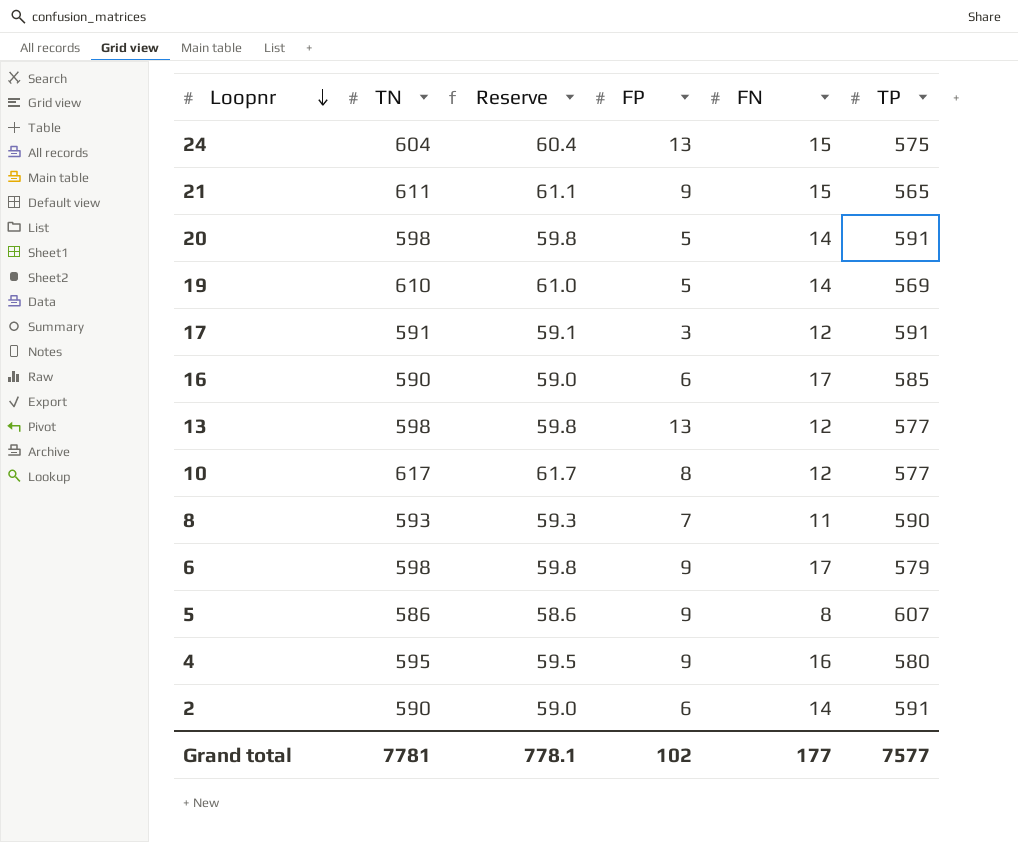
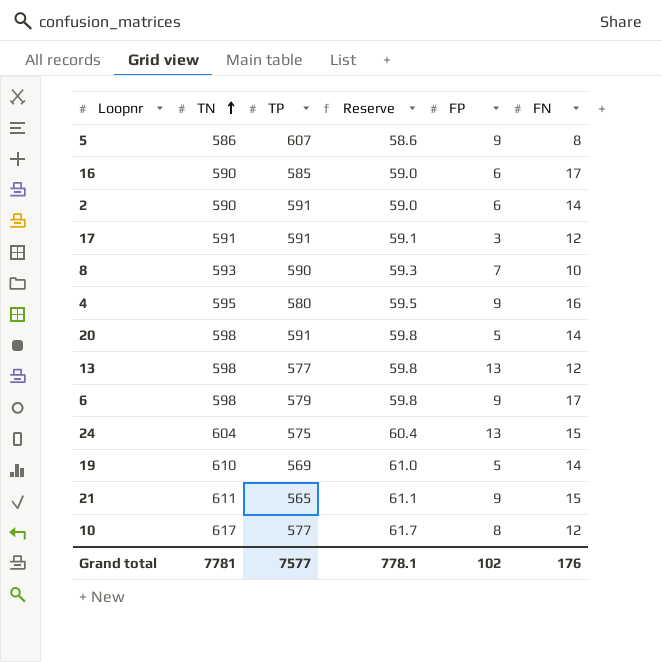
row order: Loopnr descending -> TN ascending
column TP | position: 6 -> 3
8 | FN: 11 -> 10
Grand total | FN: 177 -> 176

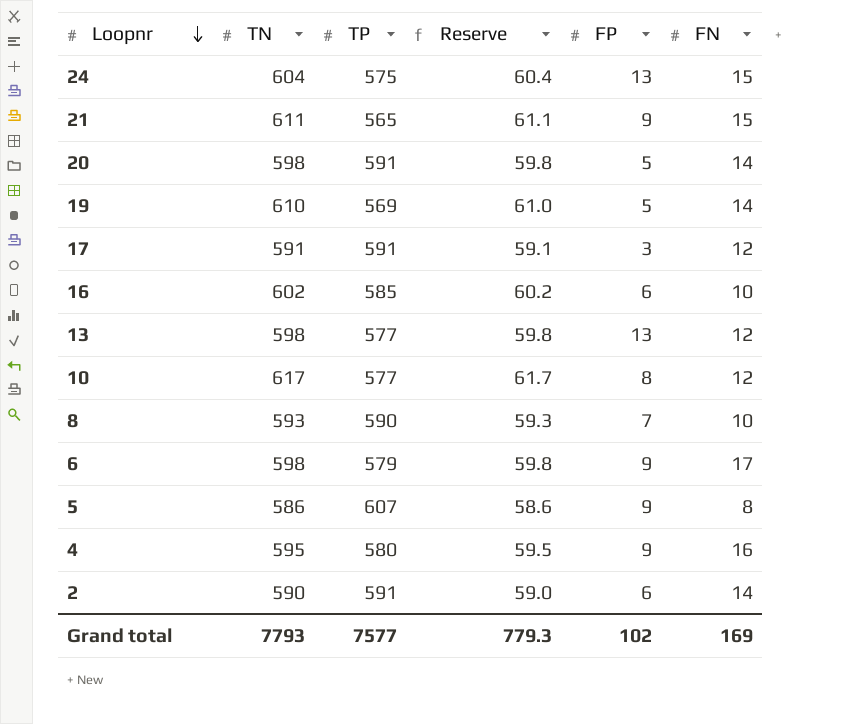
row order: TN ascending -> Loopnr descending
16 | TN: 590 -> 602
16 | Reserve: 59.0 -> 60.2
16 | FN: 17 -> 10
Grand total | TN: 7781 -> 7793
Grand total | Reserve: 778.1 -> 779.3
Grand total | FN: 176 -> 169

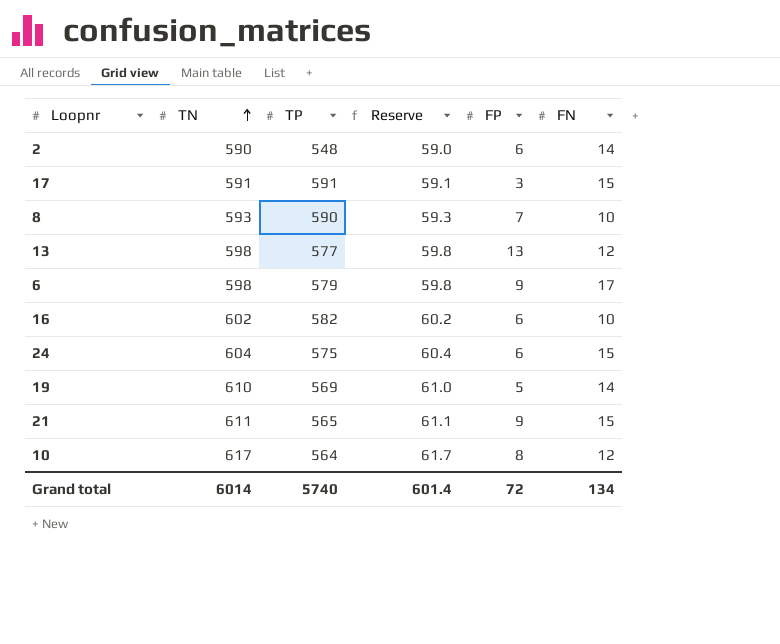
row order: Loopnr descending -> TN ascending
row 20: 598 | 591 | 59.8 | 5 | 14 -> none
row 5: 586 | 607 | 58.6 | 9 | 8 -> none
row 4: 595 | 580 | 59.5 | 9 | 16 -> none
2 | TP: 591 -> 548
17 | FN: 12 -> 15
16 | TP: 585 -> 582
24 | FP: 13 -> 6
10 | TP: 577 -> 564
Grand total | TN: 7793 -> 6014
Grand total | TP: 7577 -> 5740
Grand total | Reserve: 779.3 -> 601.4
Grand total | FP: 102 -> 72
Grand total | FN: 169 -> 134

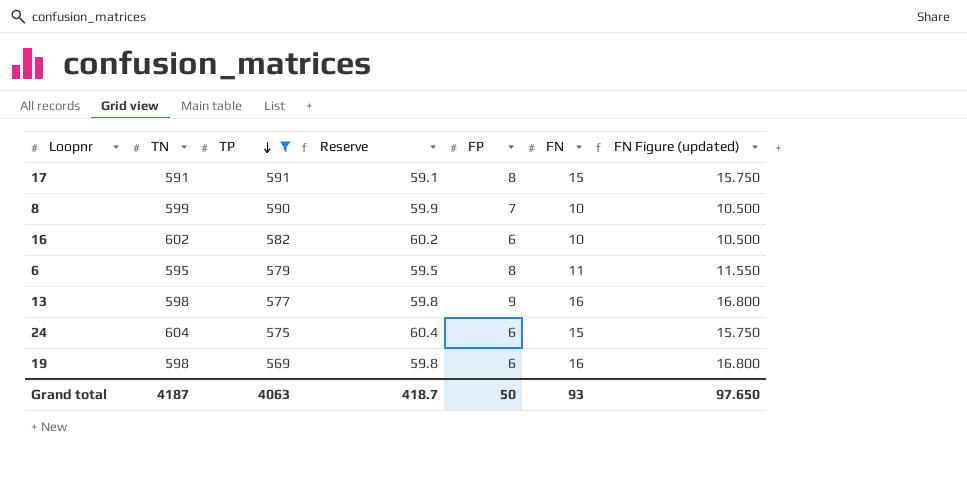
filter: none -> TP >= 569
row order: TN ascending -> TP descending
column FN Figure (updated) | formula: none -> [FN] * 1.05
17 | FP: 3 -> 8
8 | TN: 593 -> 599
8 | Reserve: 59.3 -> 59.9
6 | TN: 598 -> 595
6 | Reserve: 59.8 -> 59.5
6 | FP: 9 -> 8
6 | FN: 17 -> 11
13 | FP: 13 -> 9
13 | FN: 12 -> 16
19 | TN: 610 -> 598
19 | Reserve: 61.0 -> 59.8
19 | FP: 5 -> 6
19 | FN: 14 -> 16
Grand total | TN: 6014 -> 4187
Grand total | TP: 5740 -> 4063
Grand total | Reserve: 601.4 -> 418.7
Grand total | FP: 72 -> 50
Grand total | FN: 134 -> 93

